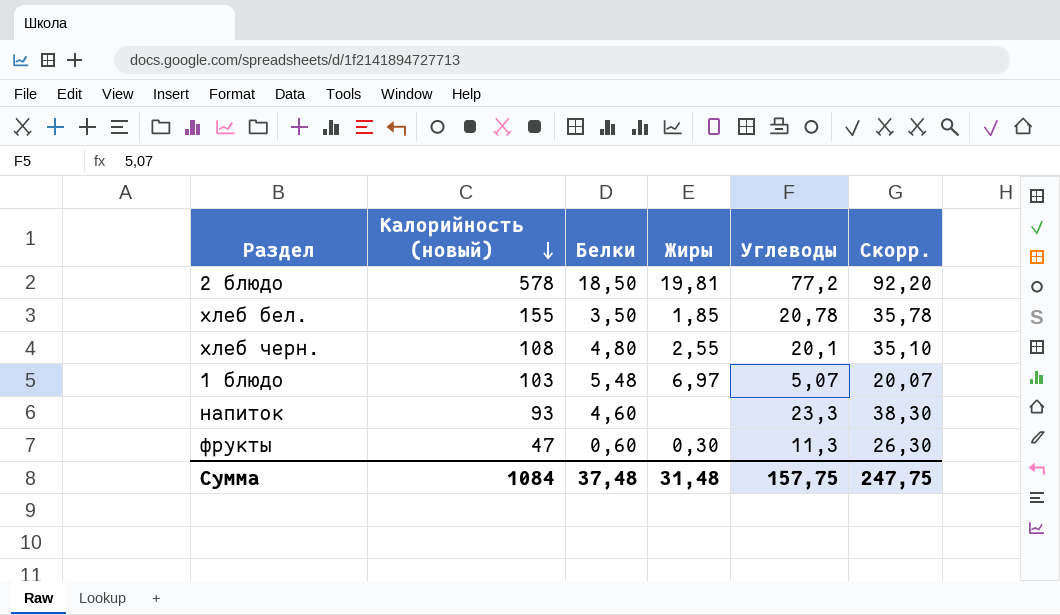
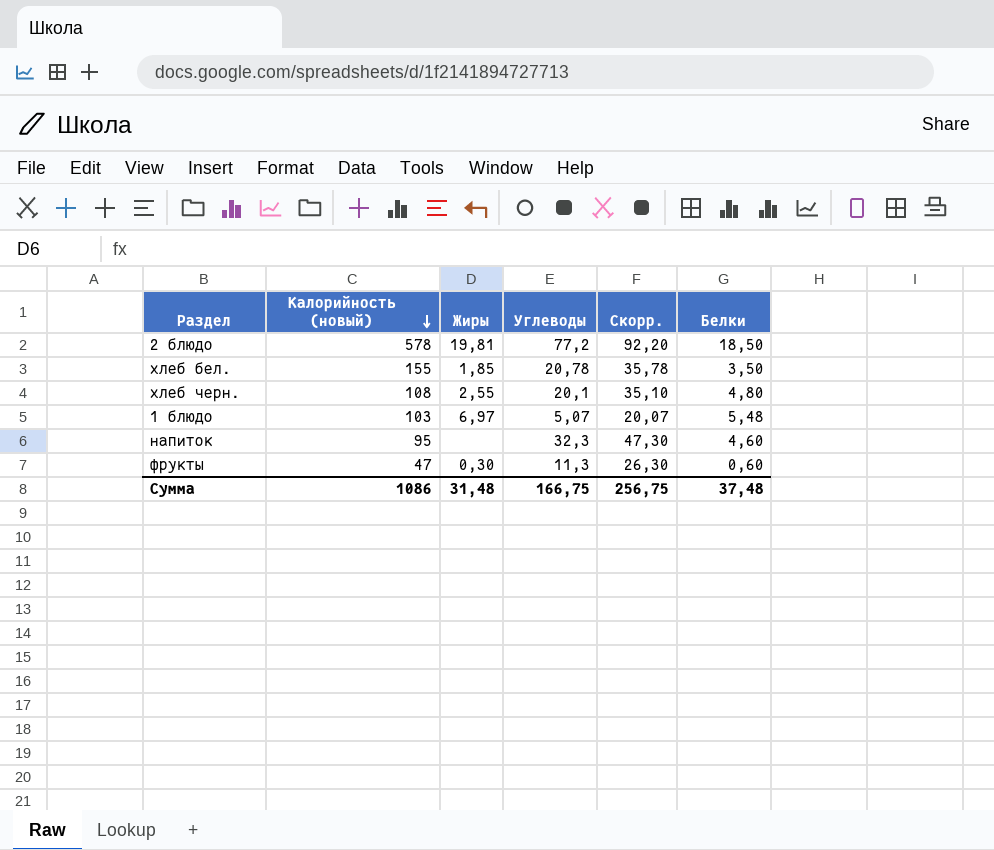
column Белки | position: 3 -> 6
напиток | Калорийность (новый): 93 -> 95
напиток | Углеводы: 23,3 -> 32,3
напиток | Скорр.: 38,30 -> 47,30
Сумма | Калорийность (новый): 1084 -> 1086
Сумма | Углеводы: 157,75 -> 166,75
Сумма | Скорр.: 247,75 -> 256,75

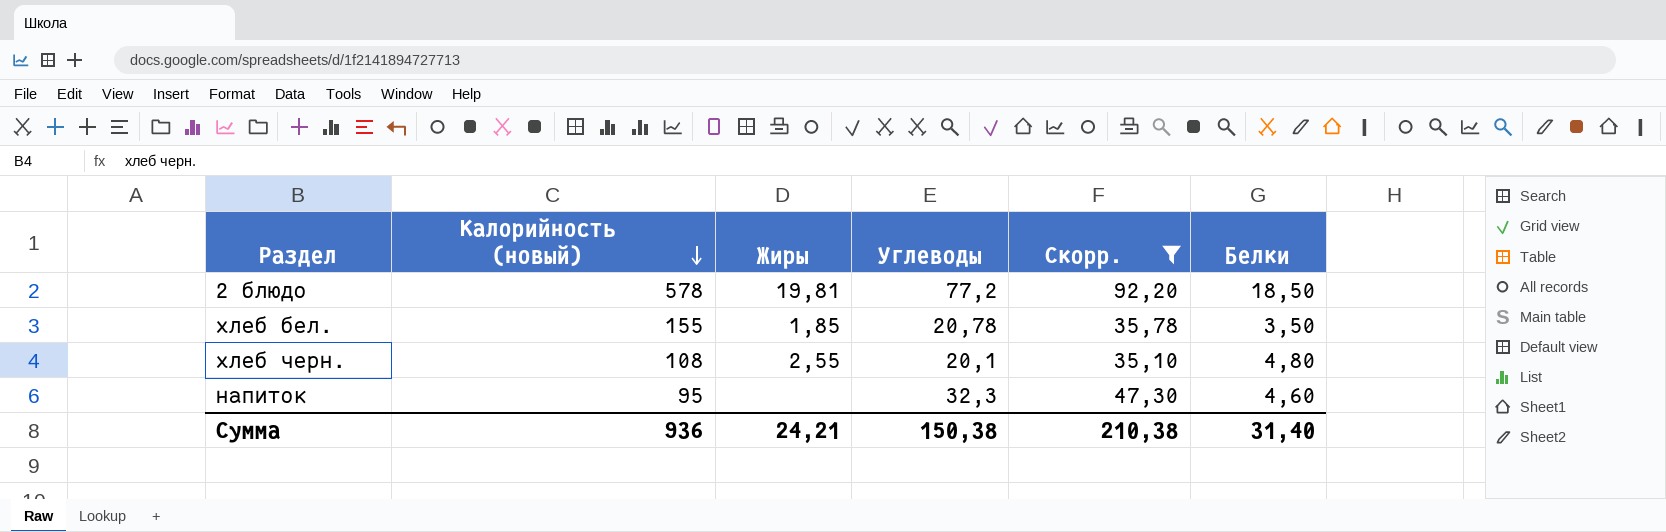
filter: none -> Скорр. >= 35,10
Сумма | Калорийность (новый): 1086 -> 936
Сумма | Жиры: 31,48 -> 24,21
Сумма | Углеводы: 166,75 -> 150,38
Сумма | Скорр.: 256,75 -> 210,38
Сумма | Белки: 37,48 -> 31,40

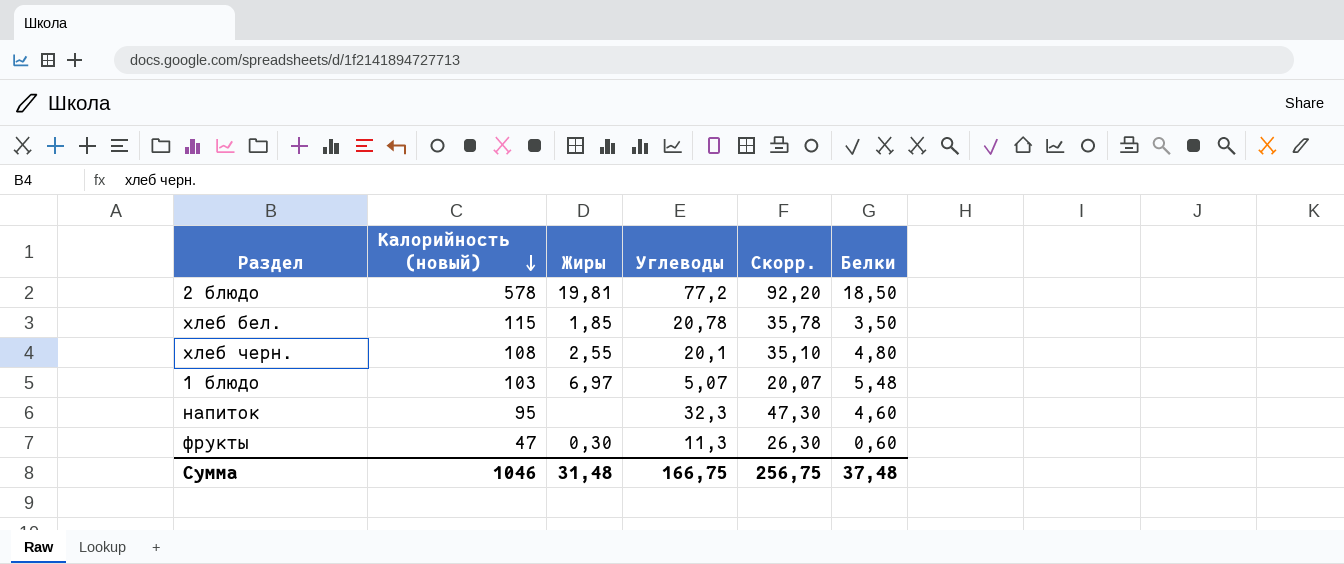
filter: Скорр. >= 35,10 -> none
хлеб бел. | Калорийность (новый): 155 -> 115
Сумма | Калорийность (новый): 936 -> 1046
Сумма | Жиры: 24,21 -> 31,48
Сумма | Углеводы: 150,38 -> 166,75
Сумма | Скорр.: 210,38 -> 256,75
Сумма | Белки: 31,40 -> 37,48

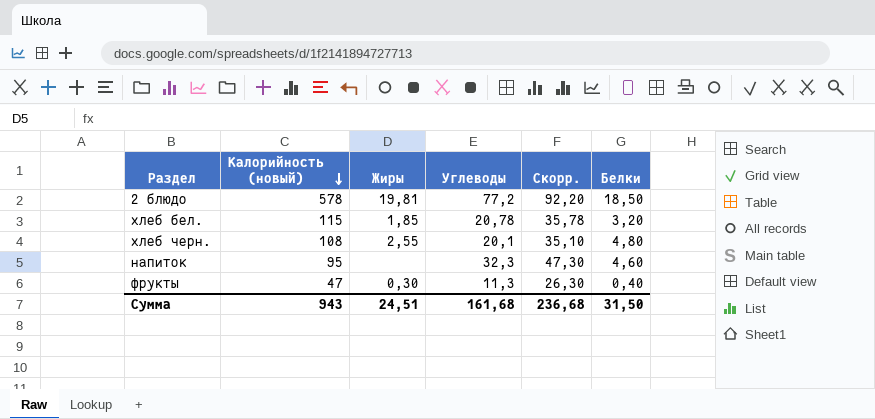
row 1 блюдо: 103 | 6,97 | 5,07 | 20,07 | 5,48 -> none
хлеб бел. | Белки: 3,50 -> 3,20
фрукты | Белки: 0,60 -> 0,40
Сумма | Калорийность (новый): 1046 -> 943
Сумма | Жиры: 31,48 -> 24,51
Сумма | Углеводы: 166,75 -> 161,68
Сумма | Скорр.: 256,75 -> 236,68
Сумма | Белки: 37,48 -> 31,50

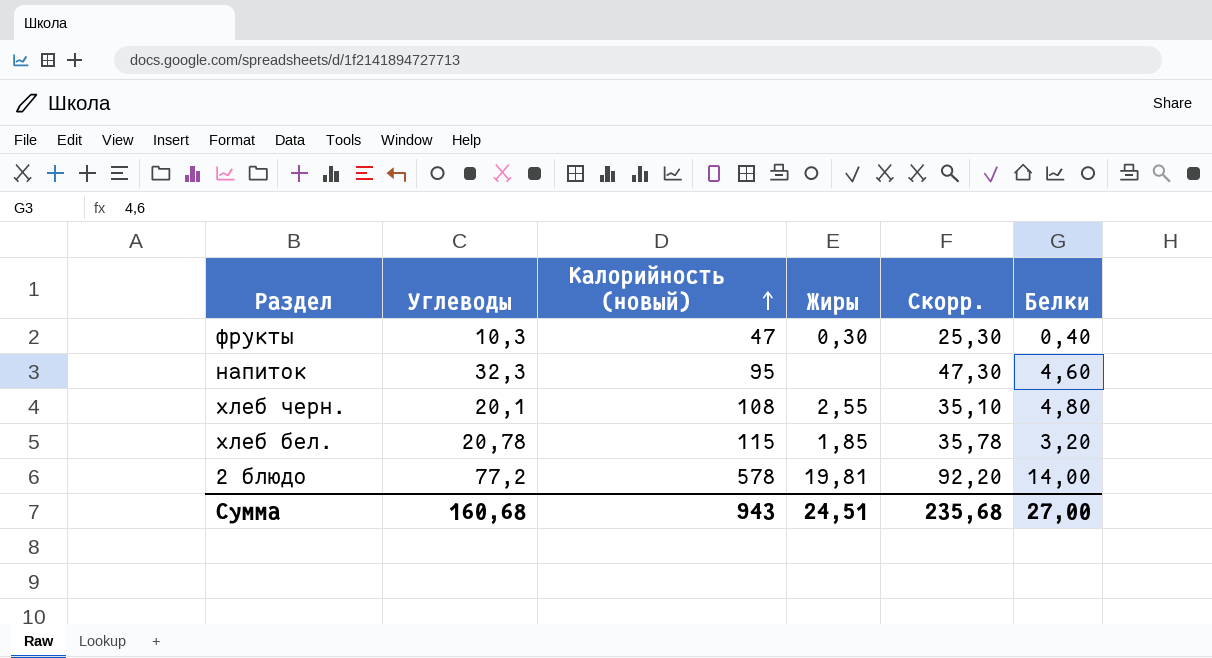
row order: Калорийность (новый) descending -> Калорийность (новый) ascending
column Углеводы | position: 4 -> 2
фрукты | Углеводы: 11,3 -> 10,3
фрукты | Скорр.: 26,30 -> 25,30
2 блюдо | Белки: 18,50 -> 14,00
Сумма | Углеводы: 161,68 -> 160,68
Сумма | Скорр.: 236,68 -> 235,68
Сумма | Белки: 31,50 -> 27,00

